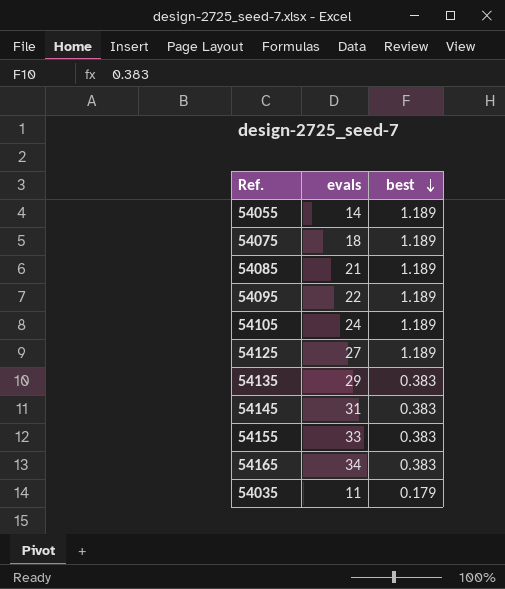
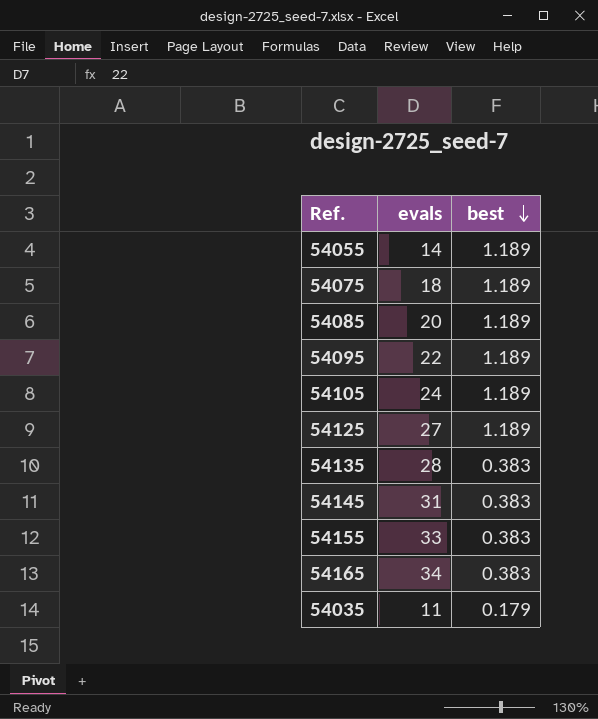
54085 | evals: 21 -> 20
54135 | evals: 29 -> 28

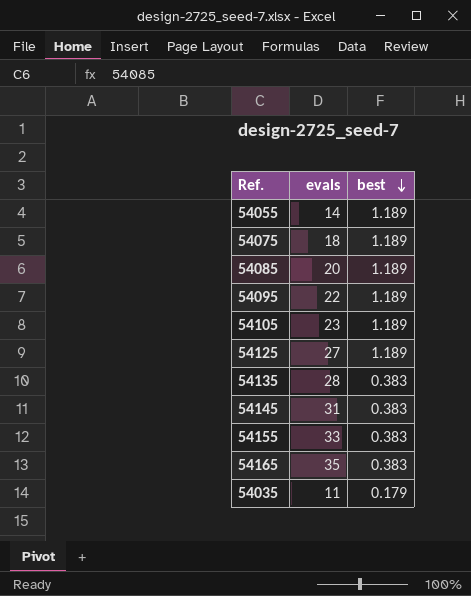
54105 | evals: 24 -> 23
54165 | evals: 34 -> 35

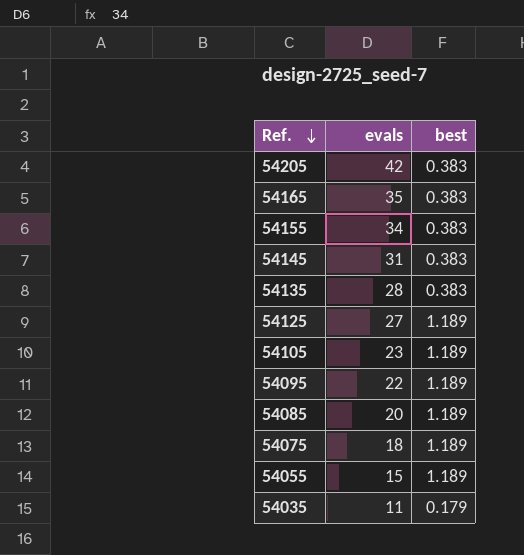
row order: best descending -> Ref. descending
row 54205: none -> 42 | 0.383
54155 | evals: 33 -> 34
54055 | evals: 14 -> 15

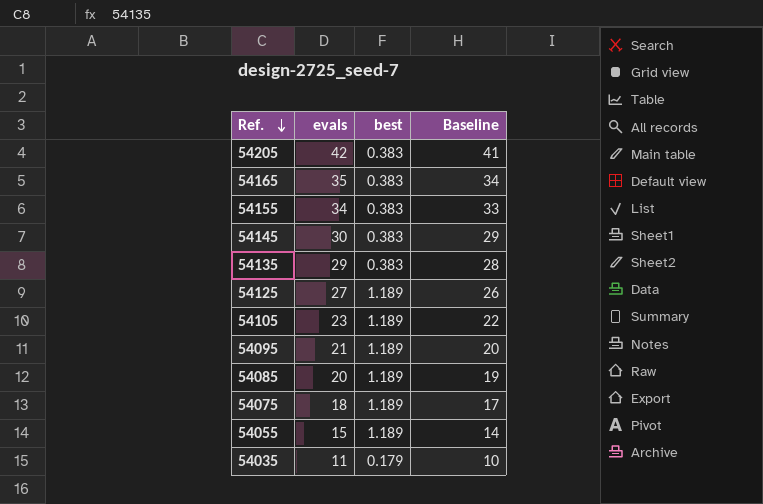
column Baseline | formula: none -> [evals] - 1
54145 | evals: 31 -> 30
54135 | evals: 28 -> 29
54095 | evals: 22 -> 21

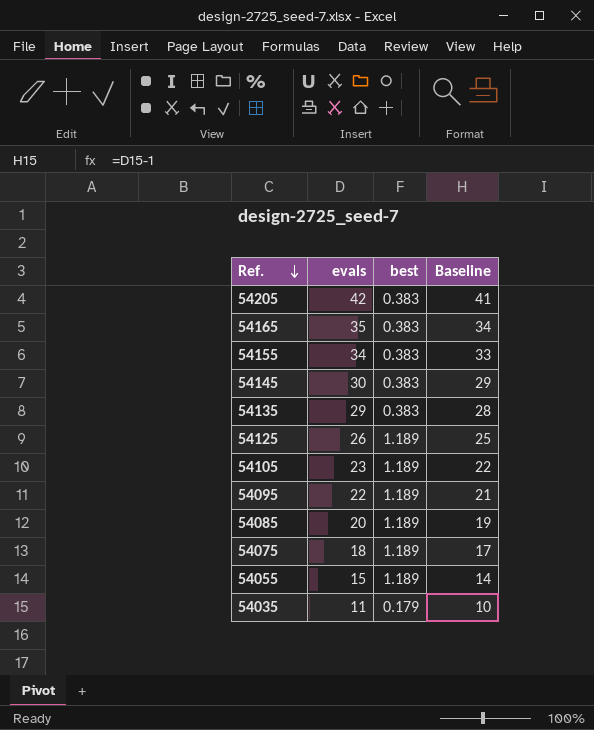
54125 | evals: 27 -> 26
54125 | Baseline: 26 -> 25
54095 | evals: 21 -> 22
54095 | Baseline: 20 -> 21

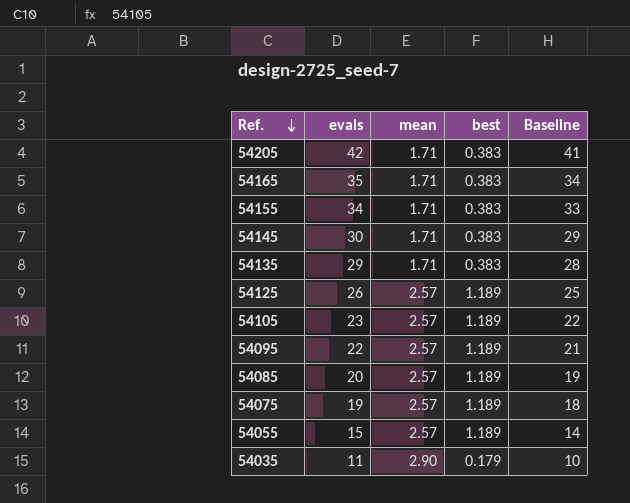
column mean | position: none -> 3
54075 | evals: 18 -> 19
54075 | Baseline: 17 -> 18

